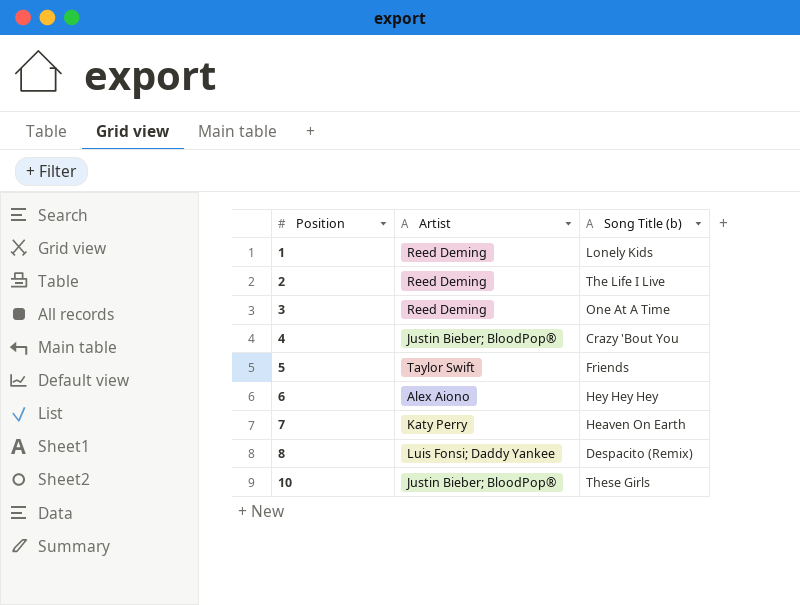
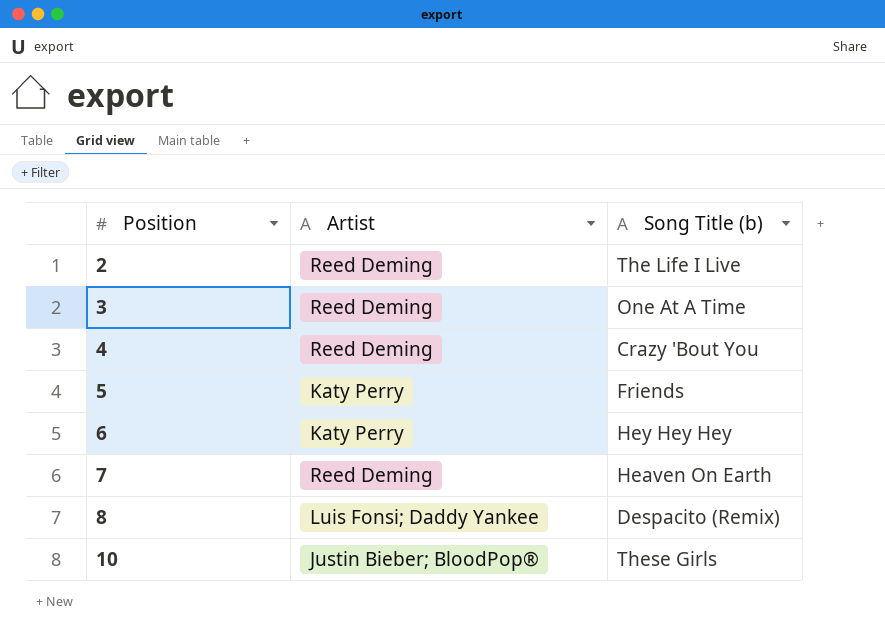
row 1: Reed Deming | Lonely Kids -> none
4 | Artist: Justin Bieber; BloodPop® -> Reed Deming
5 | Artist: Taylor Swift -> Katy Perry
6 | Artist: Alex Aiono -> Katy Perry
7 | Artist: Katy Perry -> Reed Deming

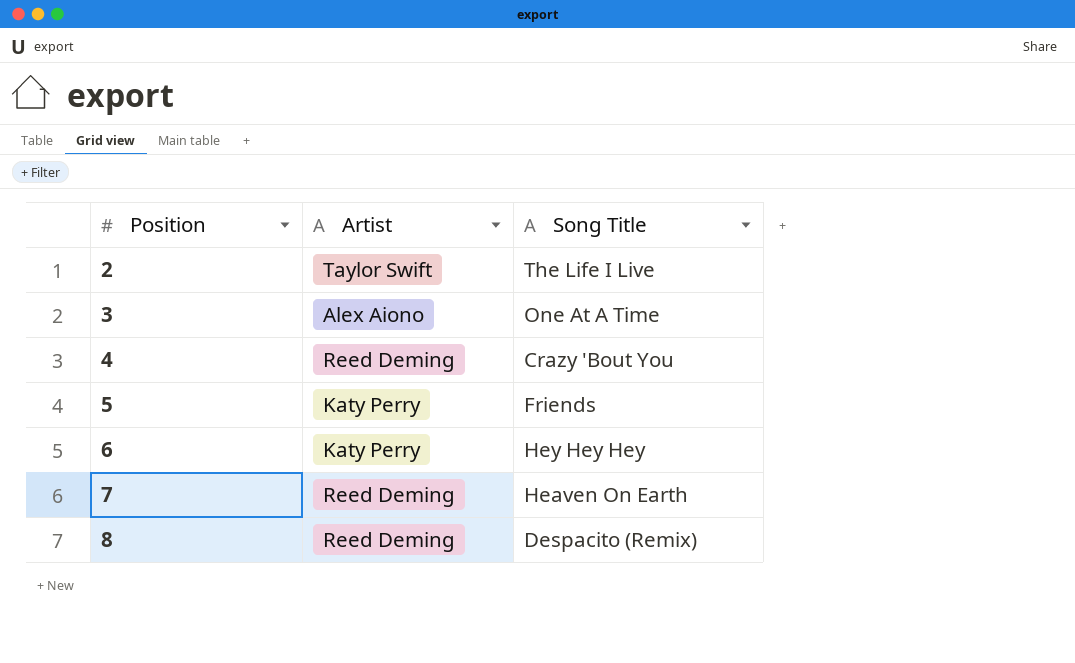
column name: Song Title (b) -> Song Title
row 10: Justin Bieber; BloodPop® | These Girls -> none
2 | Artist: Reed Deming -> Taylor Swift
3 | Artist: Reed Deming -> Alex Aiono
8 | Artist: Luis Fonsi; Daddy Yankee -> Reed Deming

